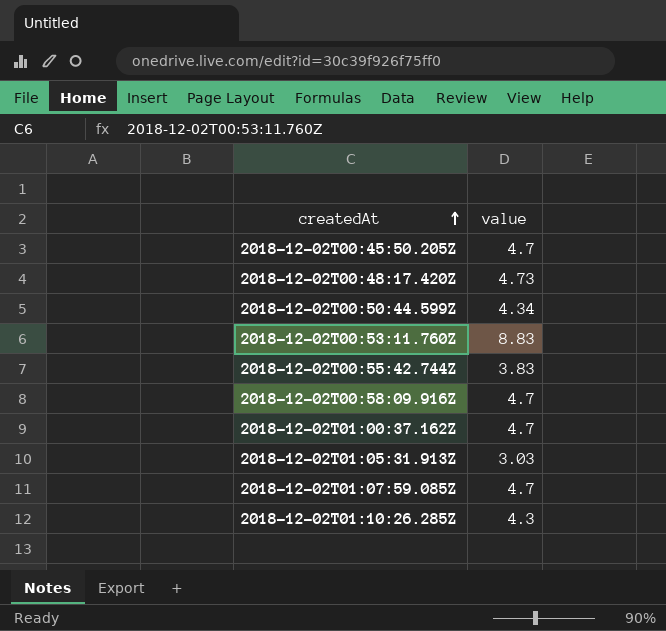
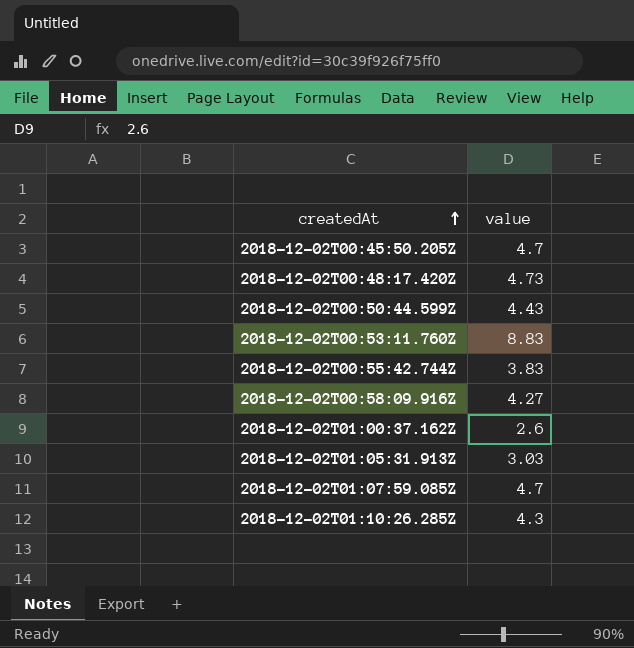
2018-12-02T00:50:44.599Z | value: 4.34 -> 4.43
2018-12-02T00:58:09.916Z | value: 4.7 -> 4.27
2018-12-02T01:00:37.162Z | value: 4.7 -> 2.6

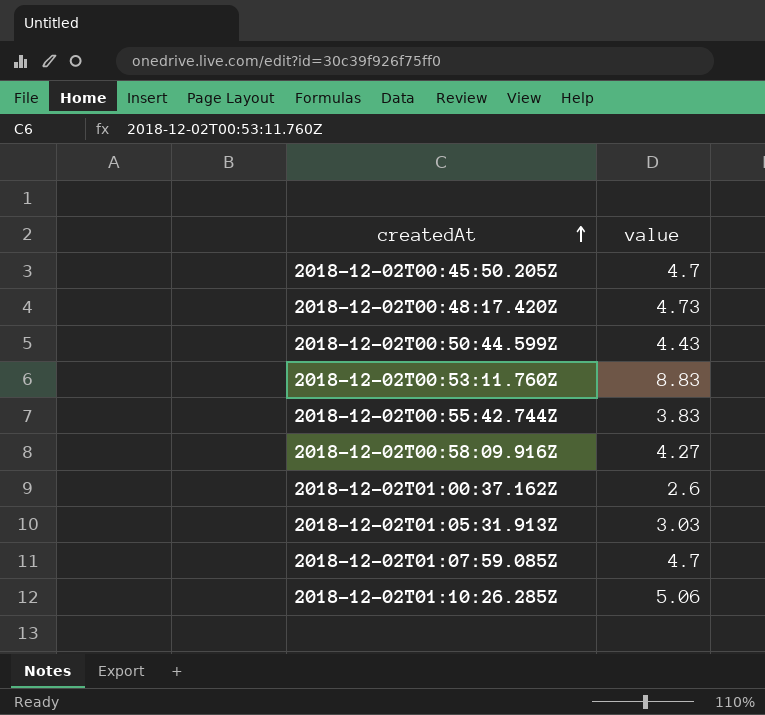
2018-12-02T01:10:26.285Z | value: 4.3 -> 5.06

